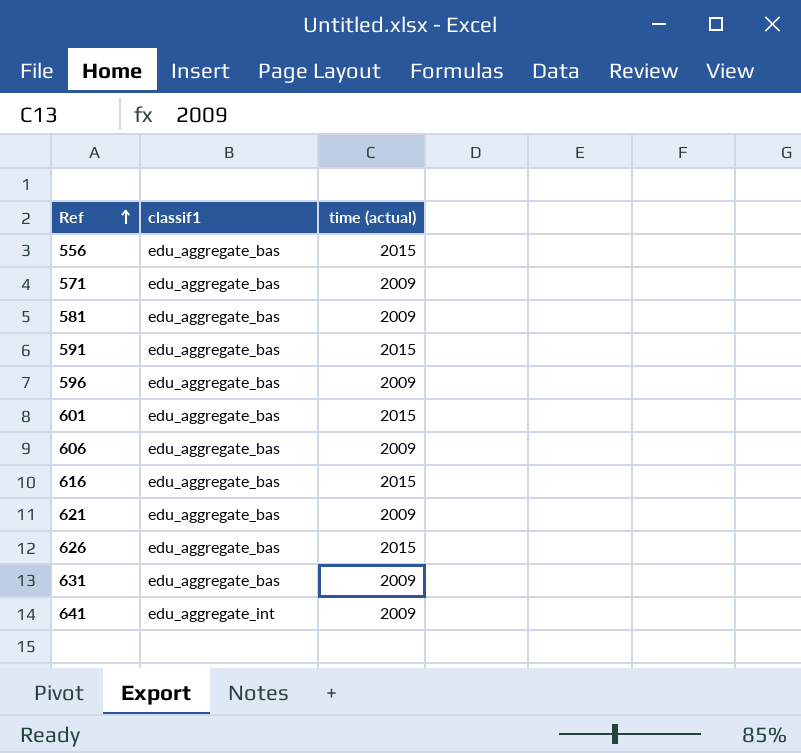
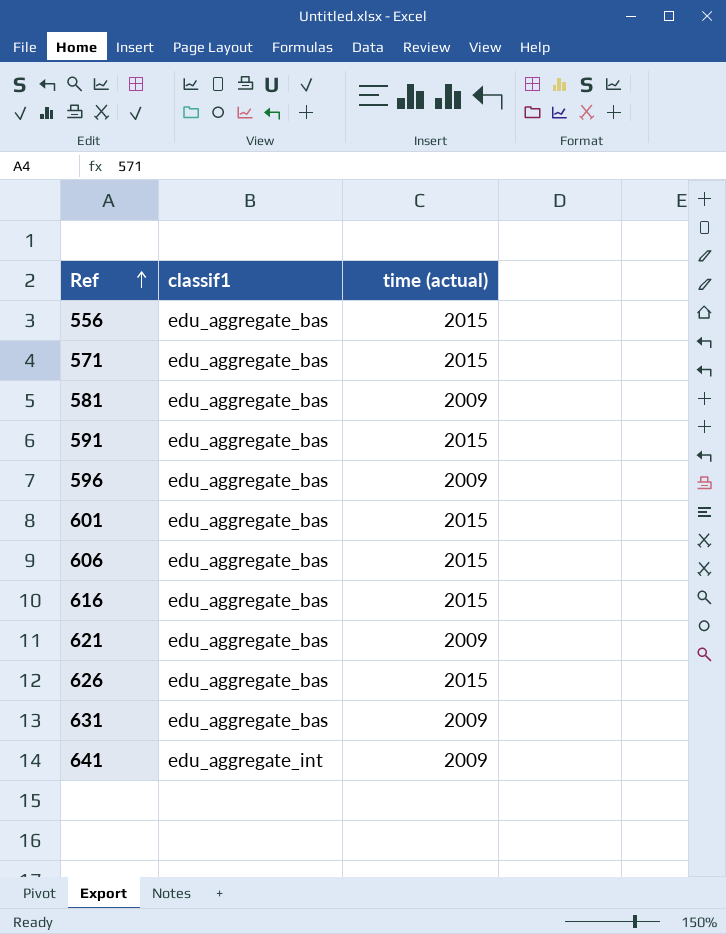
571 | time (actual): 2009 -> 2015
606 | time (actual): 2009 -> 2015

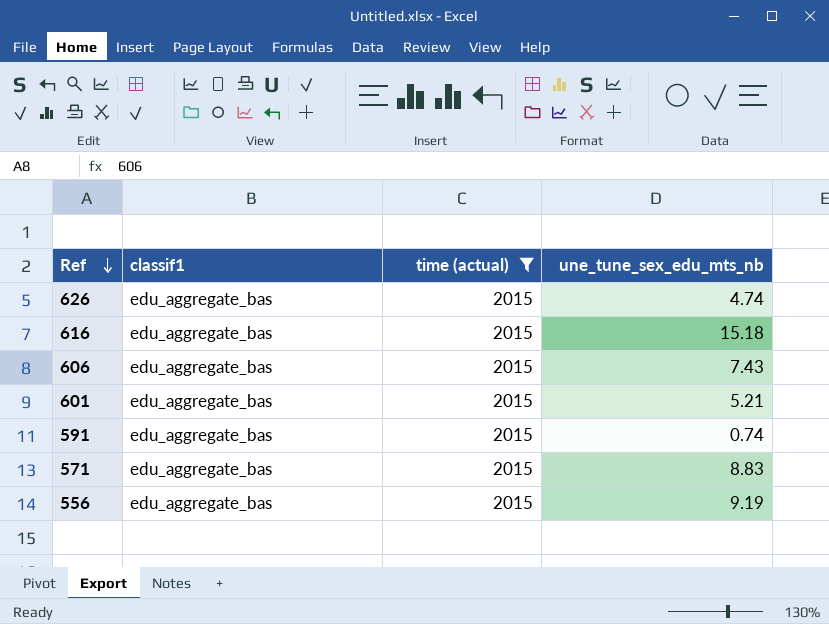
filter: none -> time (actual) = 2015
row order: Ref ascending -> Ref descending
column une_tune_sex_edu_mts_nb | position: none -> 4

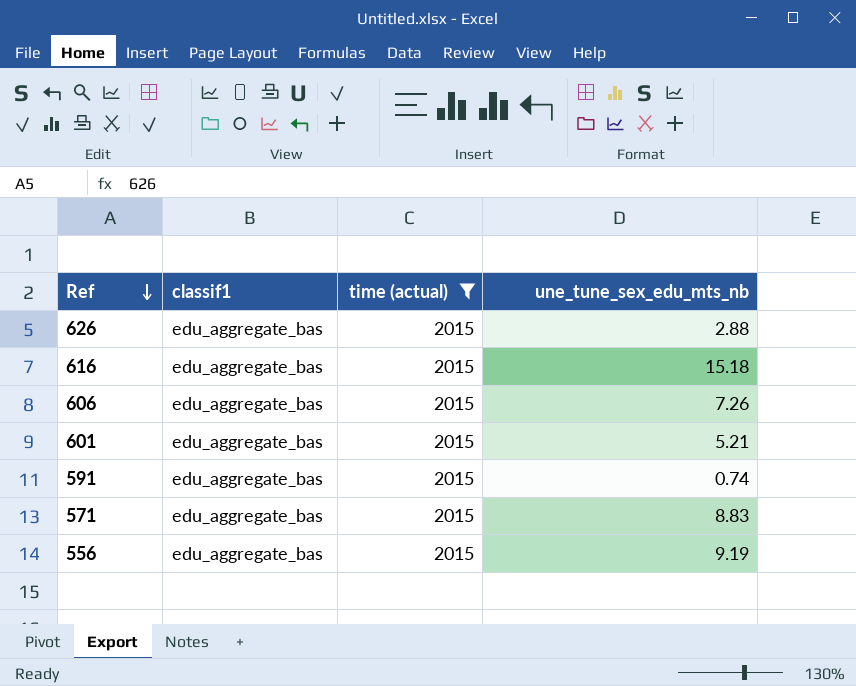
626 | une_tune_sex_edu_mts_nb: 4.74 -> 2.88
606 | une_tune_sex_edu_mts_nb: 7.43 -> 7.26

